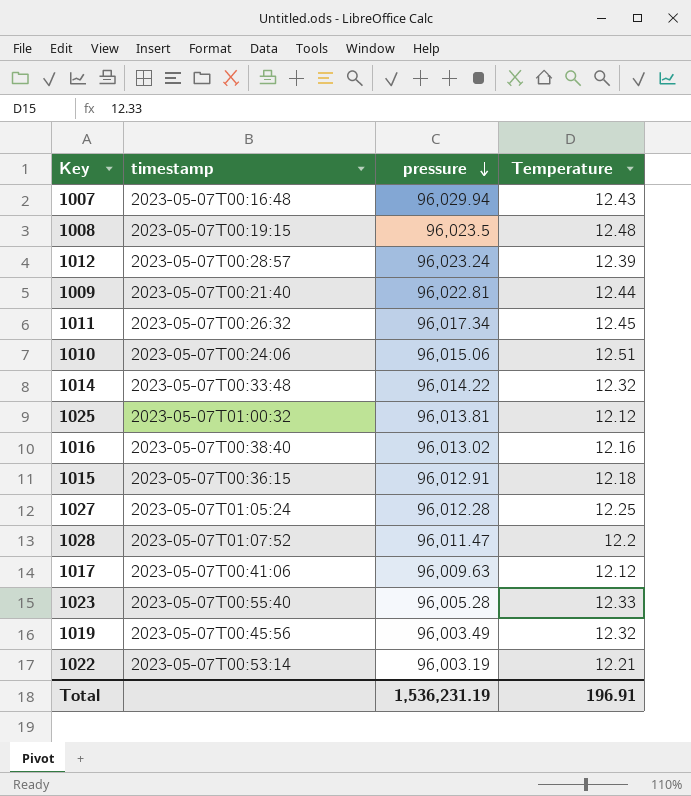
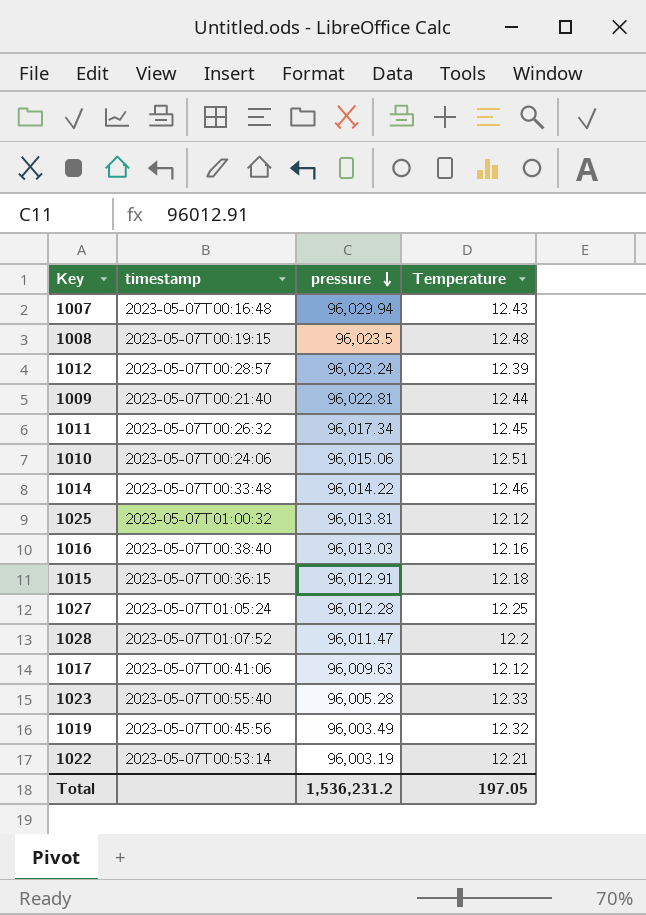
1014 | Temperature: 12.32 -> 12.46
1016 | pressure: 96,013.02 -> 96,013.03
Total | pressure: 1,536,231.19 -> 1,536,231.2
Total | Temperature: 196.91 -> 197.05

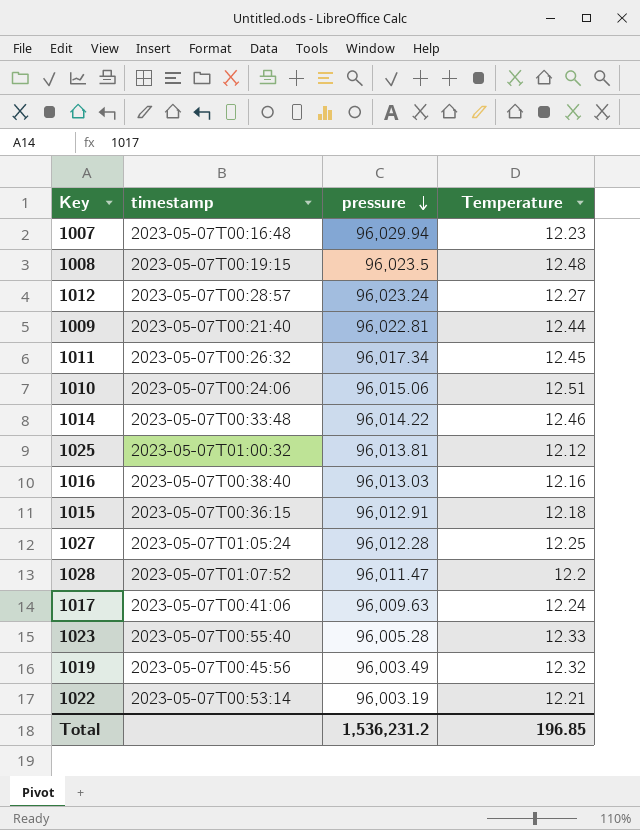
1007 | Temperature: 12.43 -> 12.23
1012 | Temperature: 12.39 -> 12.27
1017 | Temperature: 12.12 -> 12.24
Total | Temperature: 197.05 -> 196.85

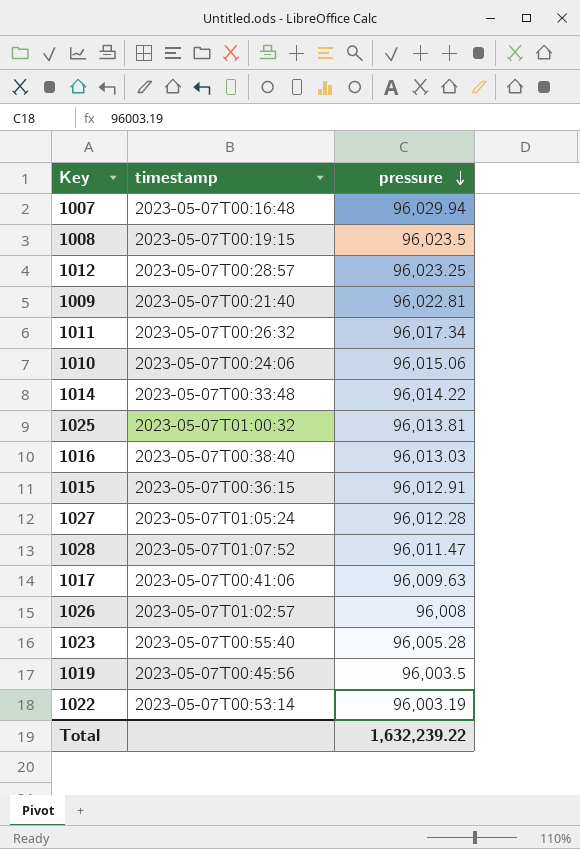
column Temperature | position: 4 -> none
1012 | pressure: 96,023.24 -> 96,023.25
row 1026: none -> 2023-05-07T01:02:57 | 96,008
1019 | pressure: 96,003.49 -> 96,003.5
Total | pressure: 1,536,231.2 -> 1,632,239.22

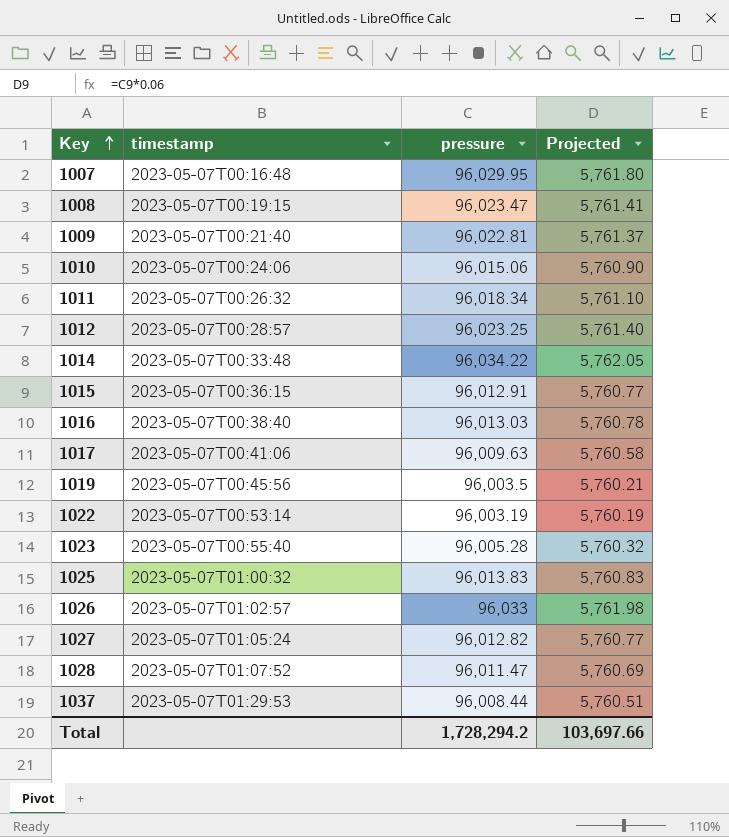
row order: pressure descending -> Key ascending
column Projected | formula: none -> [pressure] * 0.06
1007 | pressure: 96,029.94 -> 96,029.95
1008 | pressure: 96,023.5 -> 96,023.47
1011 | pressure: 96,017.34 -> 96,018.34
1014 | pressure: 96,014.22 -> 96,034.22
1025 | pressure: 96,013.81 -> 96,013.83
1026 | pressure: 96,008 -> 96,033
1027 | pressure: 96,012.28 -> 96,012.82
row 1037: none -> 2023-05-07T01:29:53 | 96,008.44 | 5,760.51
Total | pressure: 1,632,239.22 -> 1,728,294.2

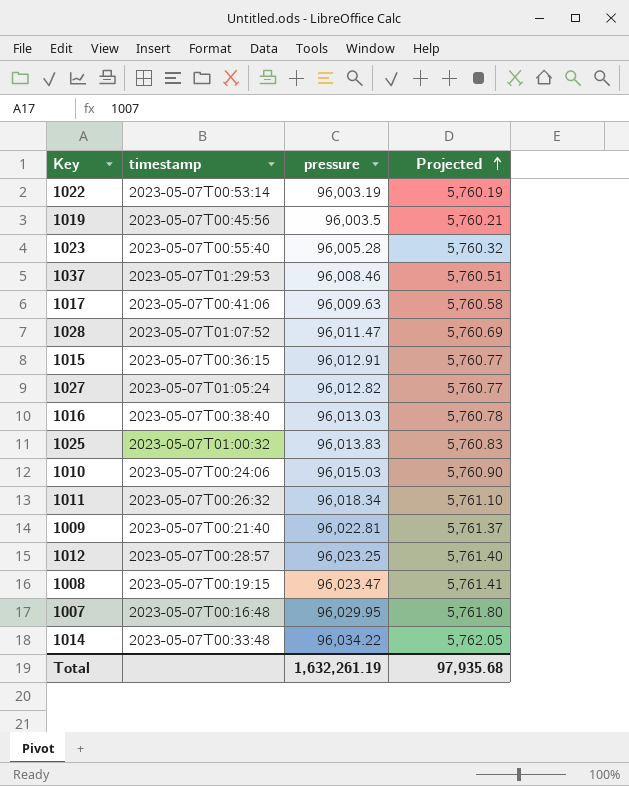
row order: Key ascending -> Projected ascending
row 1026: 2023-05-07T01:02:57 | 96,033 | 5,761.98 -> none
1037 | pressure: 96,008.44 -> 96,008.46
1010 | pressure: 96,015.06 -> 96,015.03
Total | pressure: 1,728,294.2 -> 1,632,261.19
Total | Projected: 103,697.66 -> 97,935.68

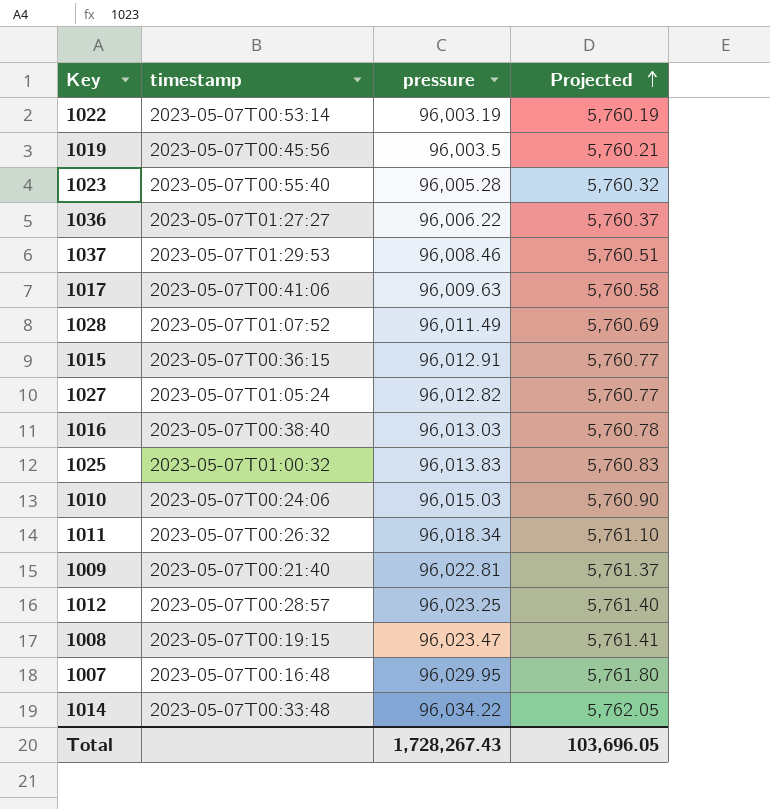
row 1036: none -> 2023-05-07T01:27:27 | 96,006.22 | 5,760.37
1028 | pressure: 96,011.47 -> 96,011.49
Total | pressure: 1,632,261.19 -> 1,728,267.43
Total | Projected: 97,935.68 -> 103,696.05

